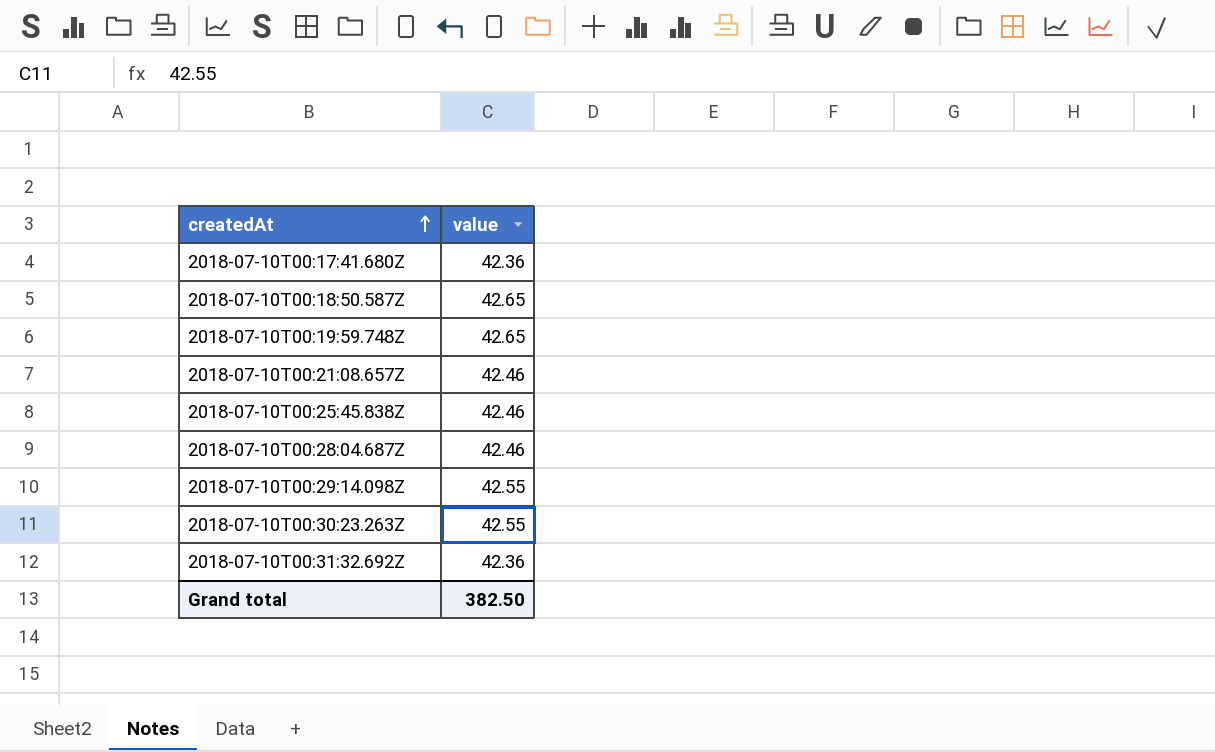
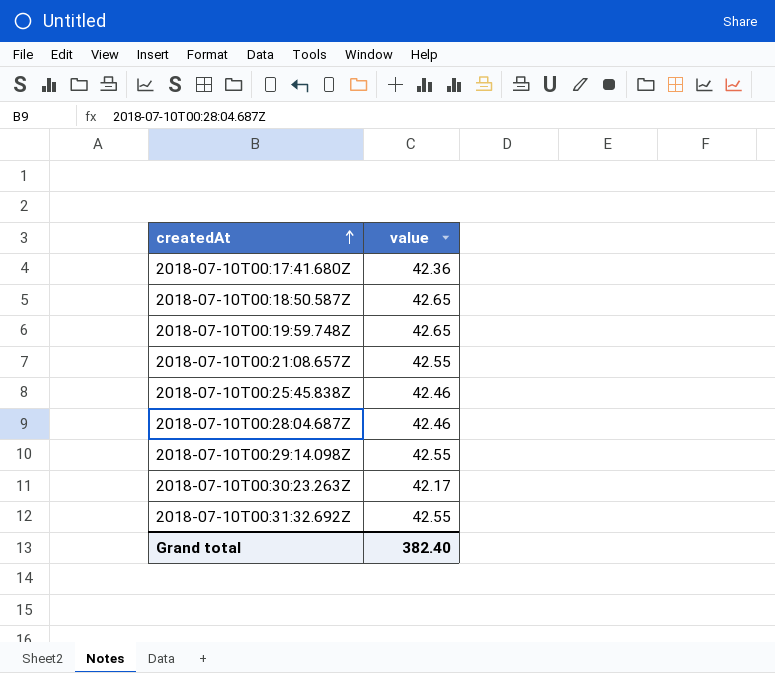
2018-07-10T00:21:08.657Z | value: 42.46 -> 42.55
2018-07-10T00:30:23.263Z | value: 42.55 -> 42.17
2018-07-10T00:31:32.692Z | value: 42.36 -> 42.55
Grand total | value: 382.50 -> 382.40

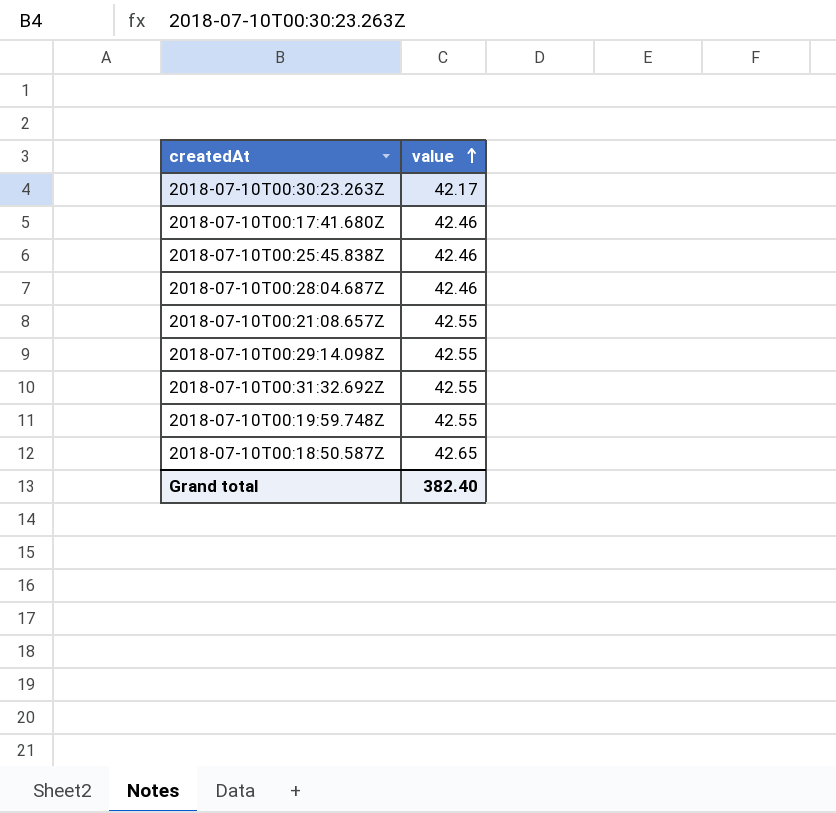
row order: createdAt ascending -> value ascending
2018-07-10T00:17:41.680Z | value: 42.36 -> 42.46
2018-07-10T00:19:59.748Z | value: 42.65 -> 42.55

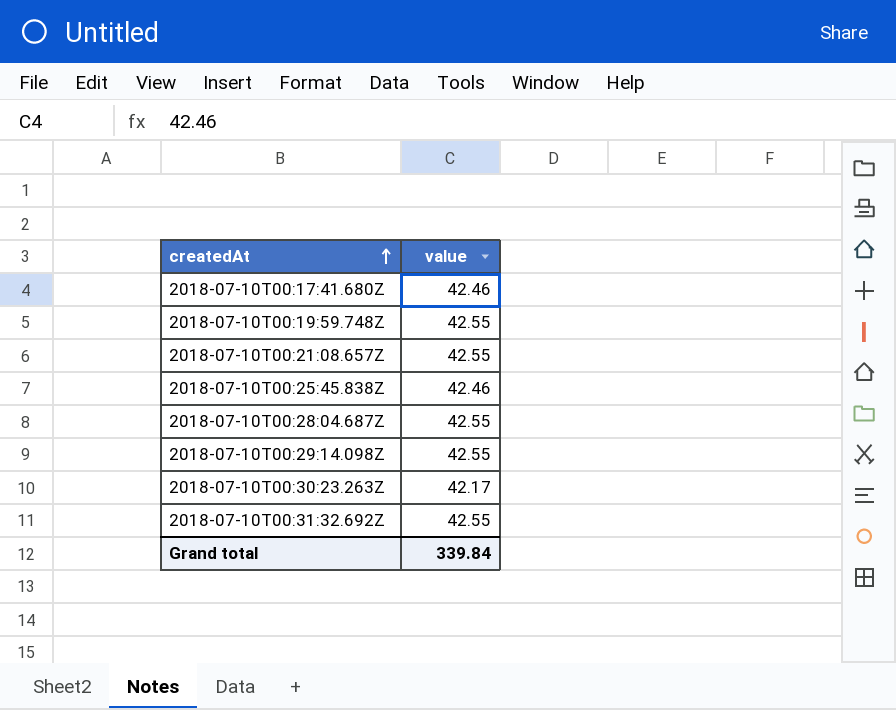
row order: value ascending -> createdAt ascending
row 2018-07-10T00:18:50.587Z: 42.65 -> none
2018-07-10T00:28:04.687Z | value: 42.46 -> 42.55
Grand total | value: 382.40 -> 339.84

